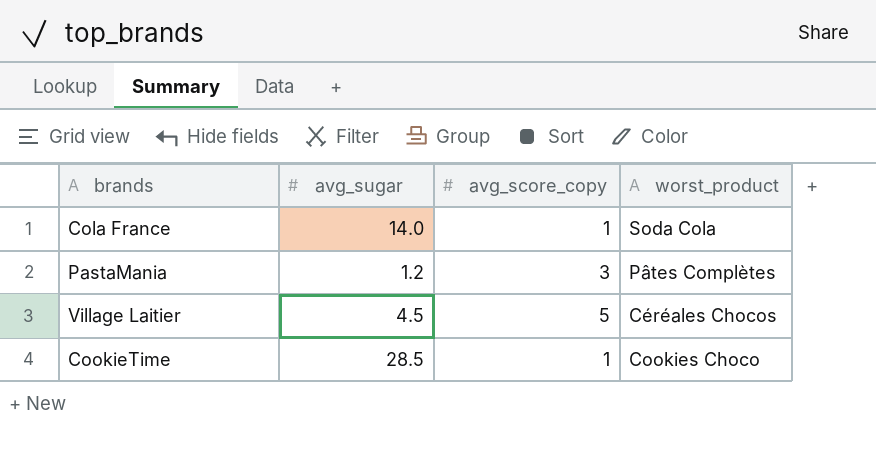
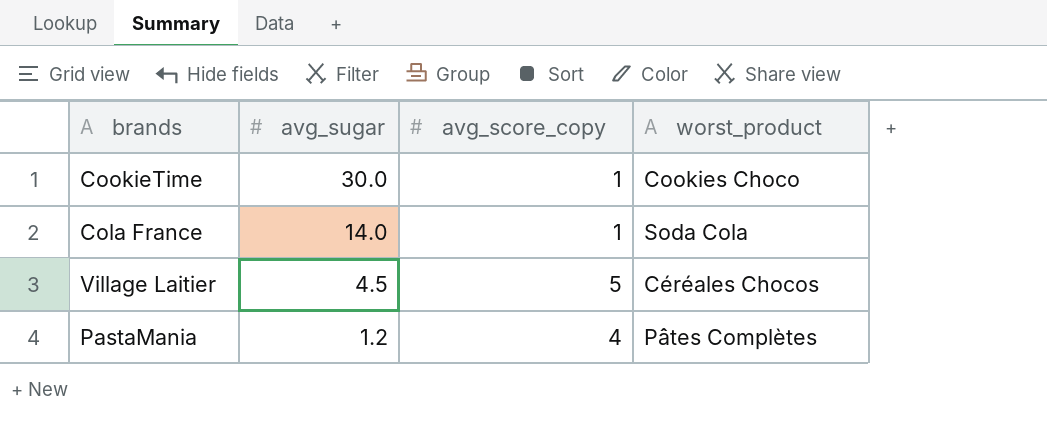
row order: none -> avg_sugar descending
CookieTime | avg_sugar: 28.5 -> 30.0
PastaMania | avg_score_copy: 3 -> 4

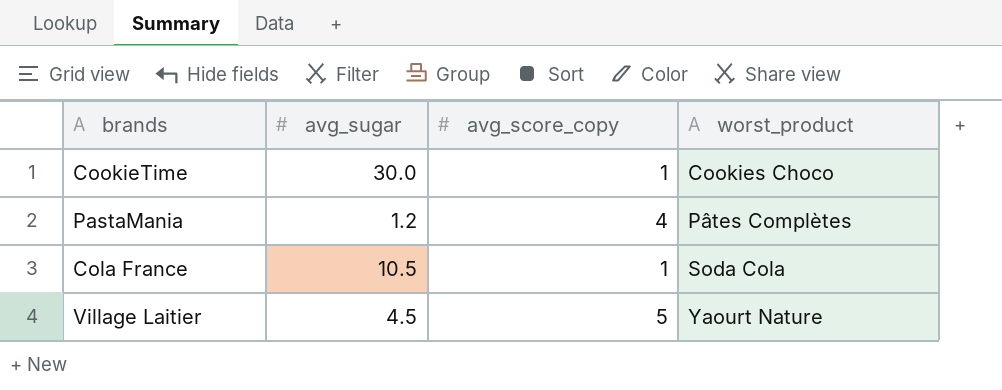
row order: avg_sugar descending -> worst_product ascending
Cola France | avg_sugar: 14.0 -> 10.5
Village Laitier | worst_product: Céréales Chocos -> Yaourt Nature

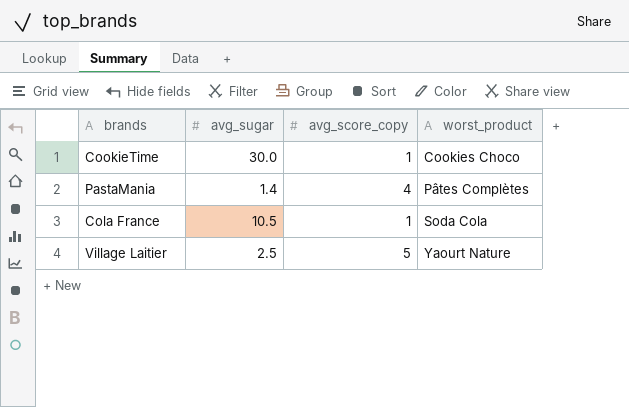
PastaMania | avg_sugar: 1.2 -> 1.4
Village Laitier | avg_sugar: 4.5 -> 2.5

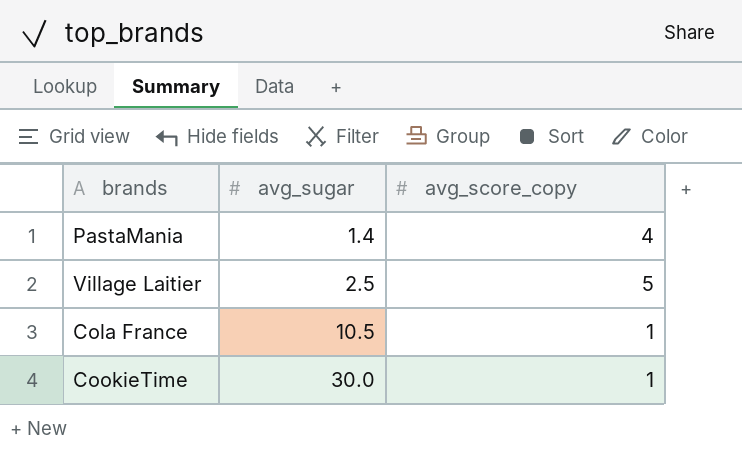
row order: worst_product ascending -> avg_sugar ascending
column worst_product | position: 4 -> none

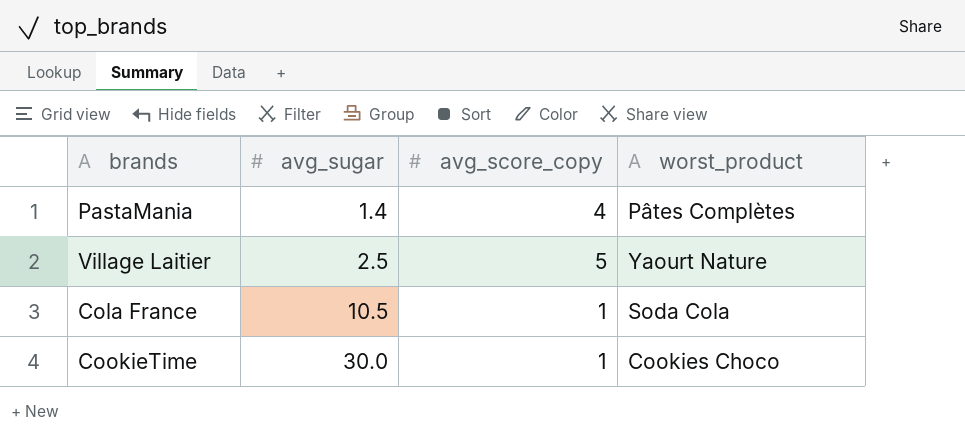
column worst_product | position: none -> 4

